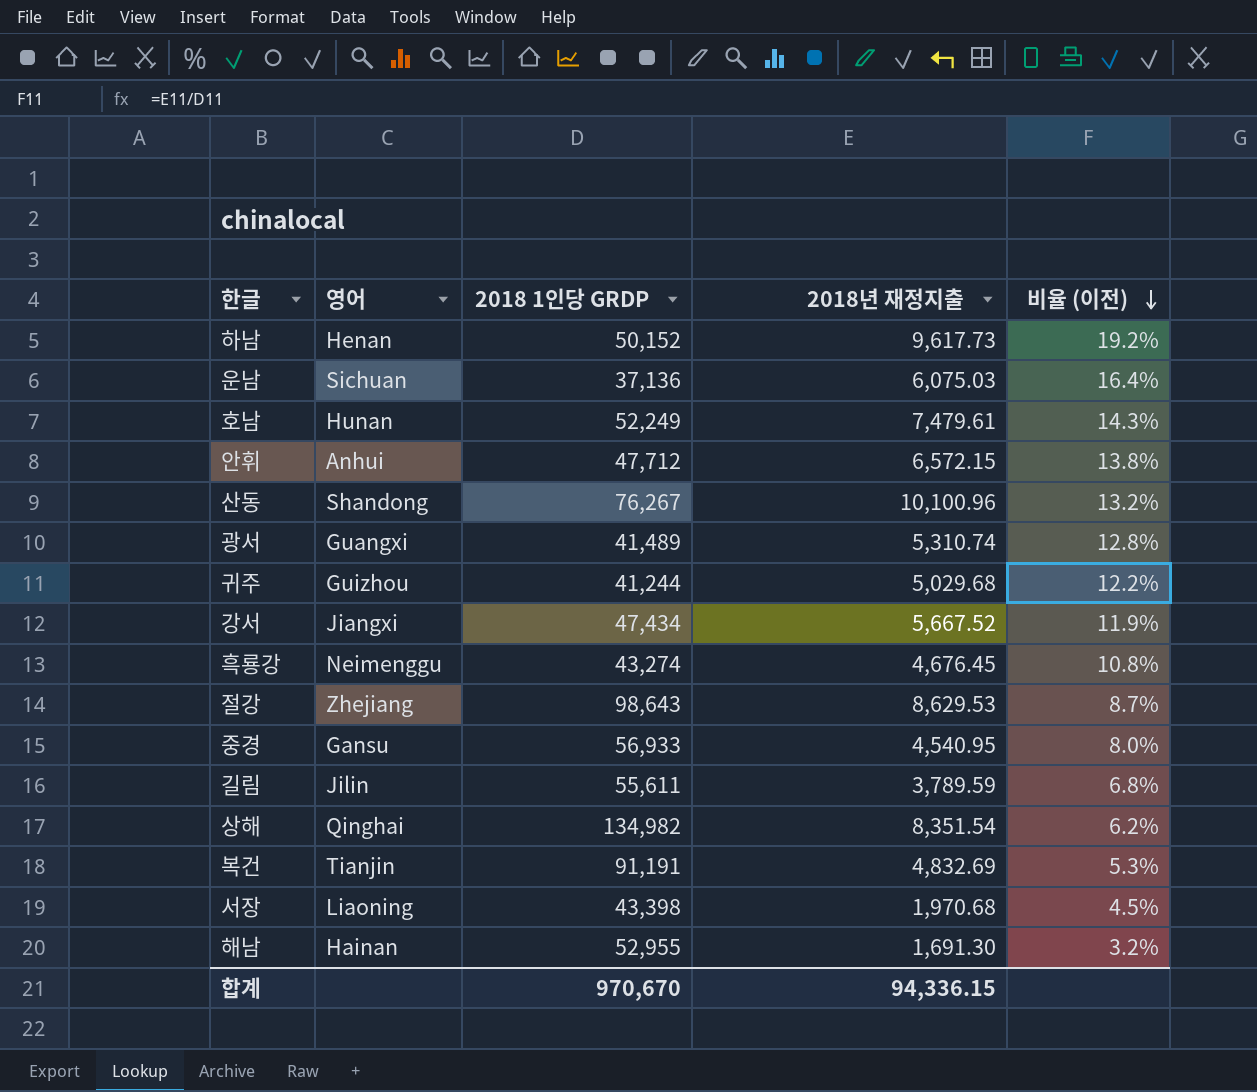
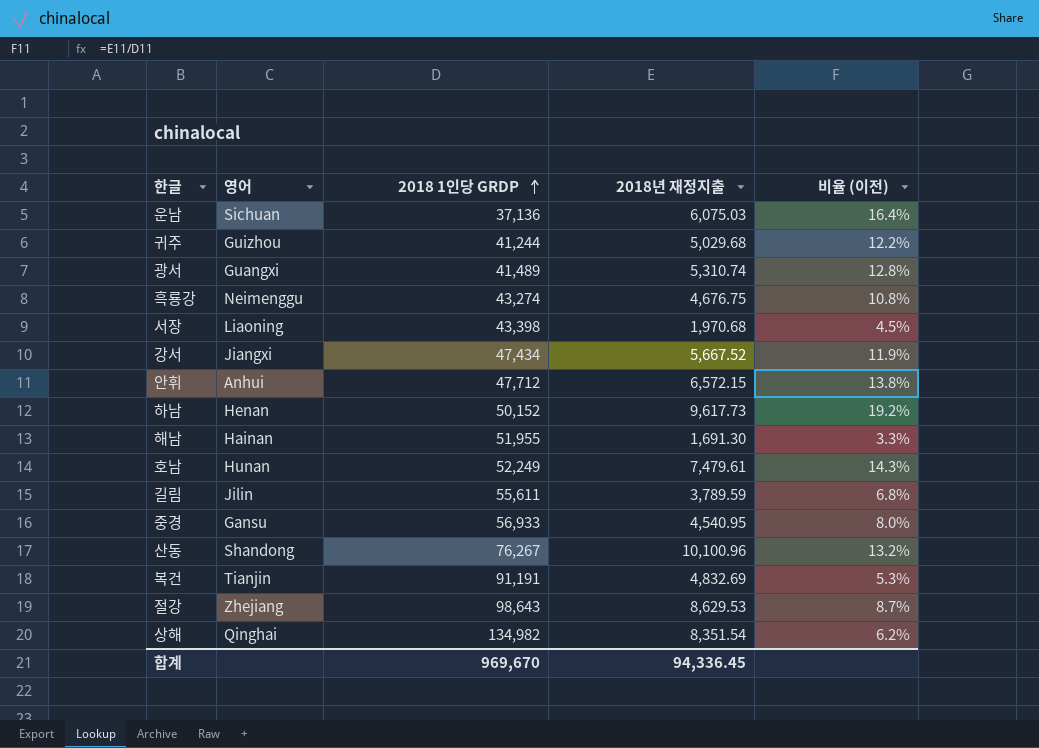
row order: 비율 (이전) descending -> 2018 1인당 GRDP ascending
흑룡강 | 2018년 재정지출: 4,676.45 -> 4,676.75
해남 | 2018 1인당 GRDP: 52,955 -> 51,955
해남 | 비율 (이전): 3.2% -> 3.3%
합계 | 2018 1인당 GRDP: 970,670 -> 969,670
합계 | 2018년 재정지출: 94,336.15 -> 94,336.45

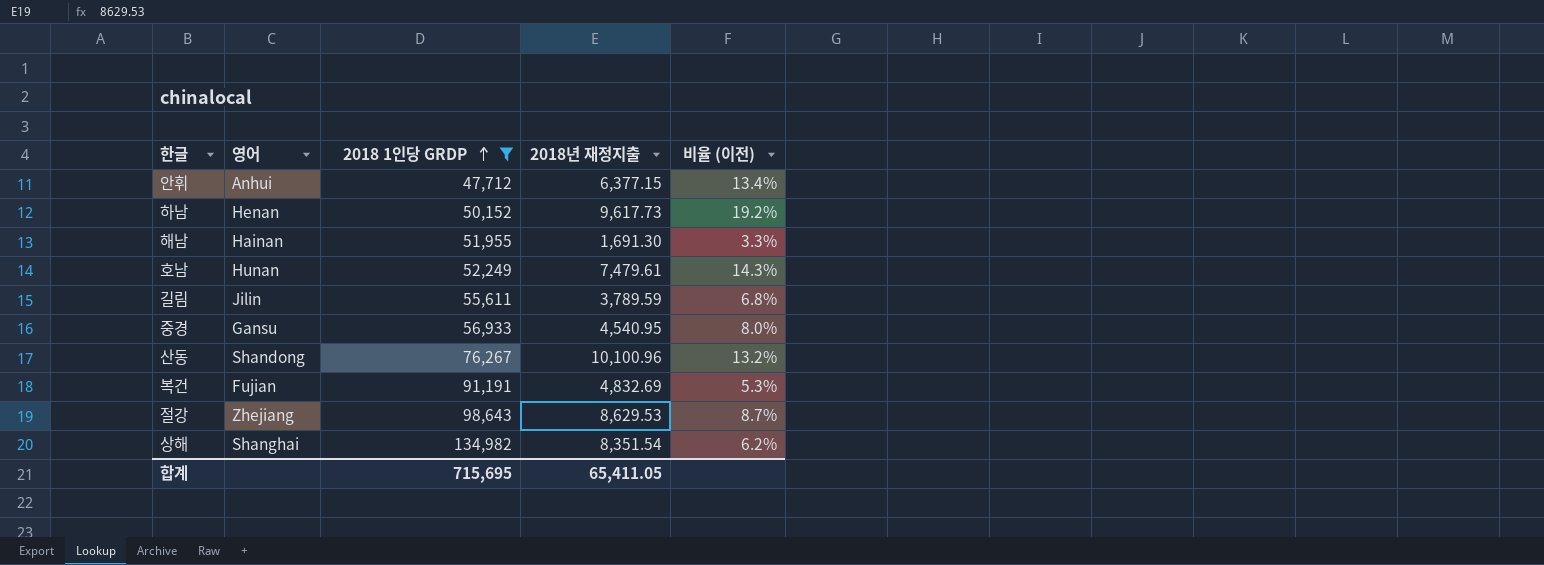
filter: none -> 2018 1인당 GRDP >= 47,712
안휘 | 2018년 재정지출: 6,572.15 -> 6,377.15
안휘 | 비율 (이전): 13.8% -> 13.4%
복건 | 영어: Tianjin -> Fujian
상해 | 영어: Qinghai -> Shanghai
합계 | 2018 1인당 GRDP: 969,670 -> 715,695
합계 | 2018년 재정지출: 94,336.45 -> 65,411.05

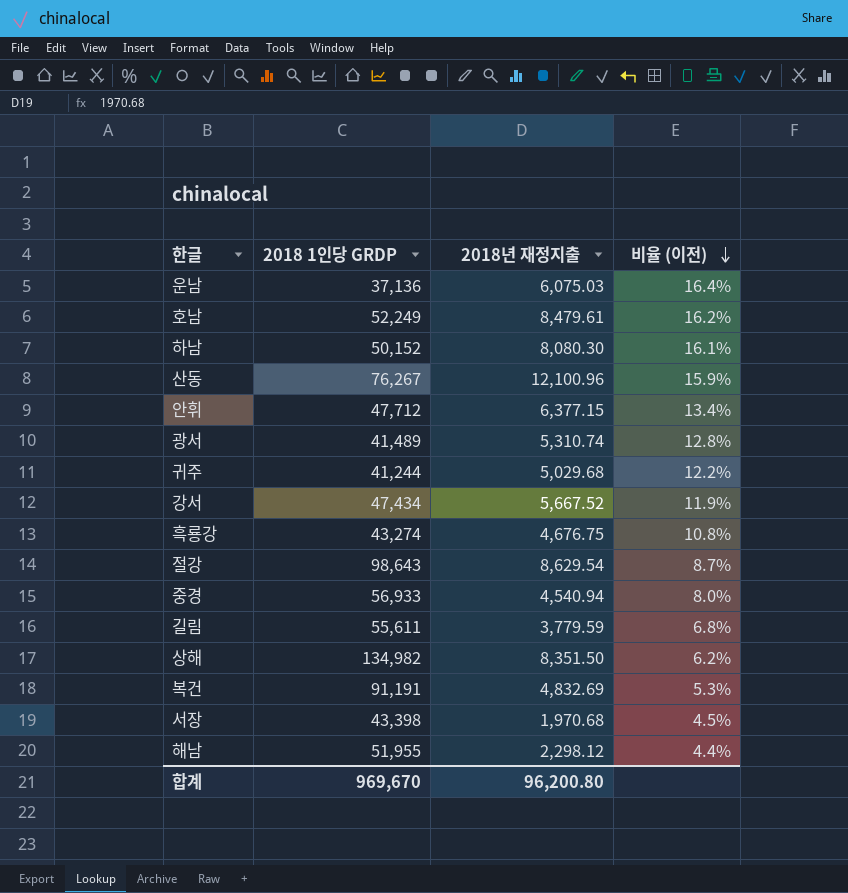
filter: 2018 1인당 GRDP >= 47,712 -> none
row order: 2018 1인당 GRDP ascending -> 비율 (이전) descending
column 영어 | position: 2 -> none
호남 | 2018년 재정지출: 7,479.61 -> 8,479.61
호남 | 비율 (이전): 14.3% -> 16.2%
하남 | 2018년 재정지출: 9,617.73 -> 8,080.30
하남 | 비율 (이전): 19.2% -> 16.1%
산동 | 2018년 재정지출: 10,100.96 -> 12,100.96
산동 | 비율 (이전): 13.2% -> 15.9%
절강 | 2018년 재정지출: 8,629.53 -> 8,629.54
중경 | 2018년 재정지출: 4,540.95 -> 4,540.94
길림 | 2018년 재정지출: 3,789.59 -> 3,779.59
상해 | 2018년 재정지출: 8,351.54 -> 8,351.50
해남 | 2018년 재정지출: 1,691.30 -> 2,298.12
해남 | 비율 (이전): 3.3% -> 4.4%
합계 | 2018 1인당 GRDP: 715,695 -> 969,670
합계 | 2018년 재정지출: 65,411.05 -> 96,200.80

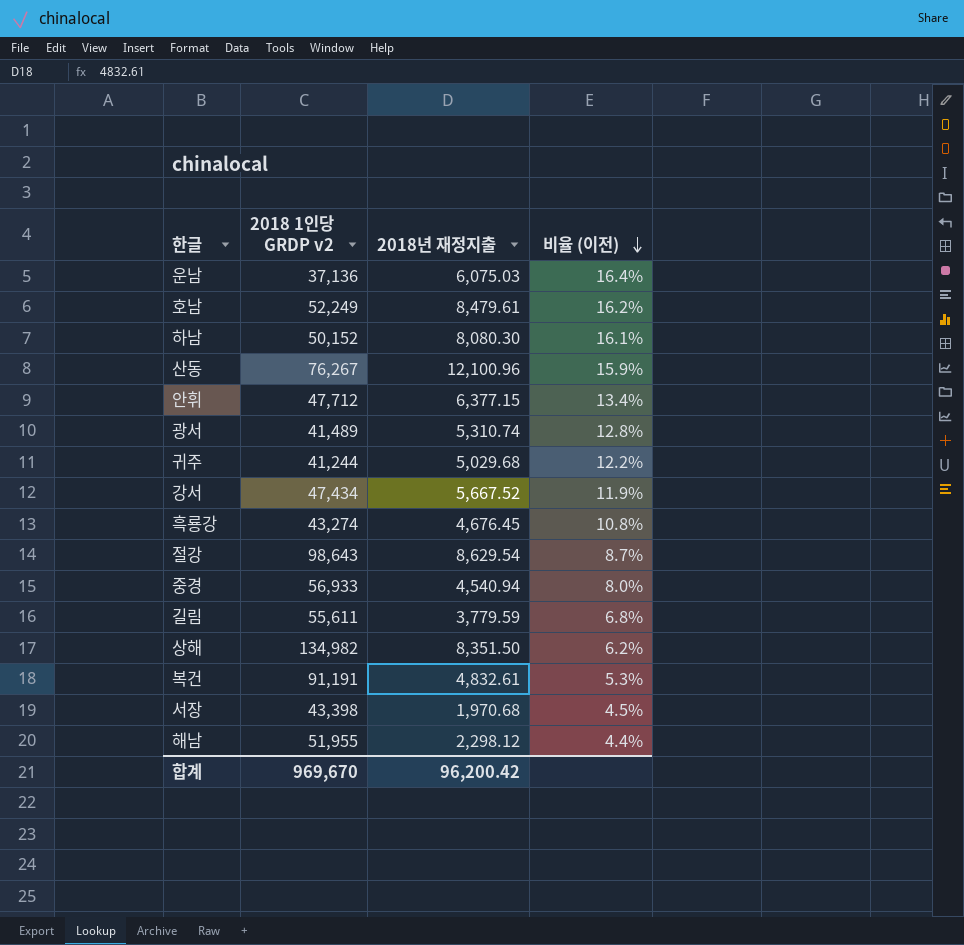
column name: 2018 1인당 GRDP -> 2018 1인당 GRDP v2
흑룡강 | 2018년 재정지출: 4,676.75 -> 4,676.45
복건 | 2018년 재정지출: 4,832.69 -> 4,832.61
합계 | 2018년 재정지출: 96,200.80 -> 96,200.42

